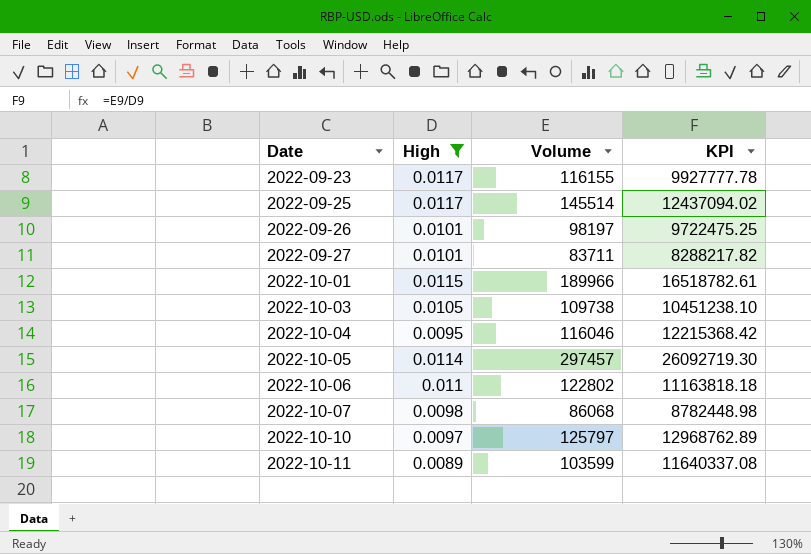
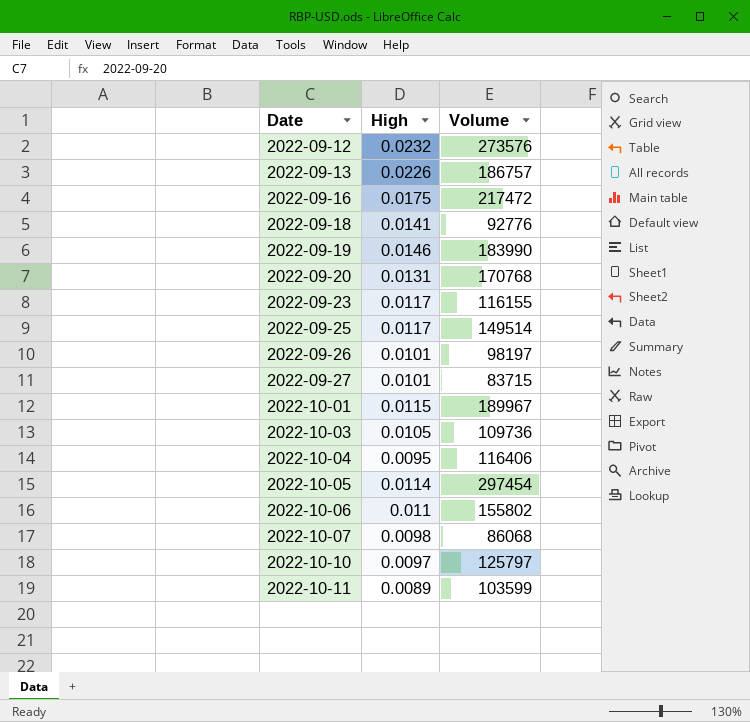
filter: High <= 0.0117 -> none
column KPI | formula: [Volume] / [High] -> none
2022-09-25 | Volume: 145514 -> 149514
2022-09-27 | Volume: 83711 -> 83715
2022-10-01 | Volume: 189966 -> 189967
2022-10-03 | Volume: 109738 -> 109736
2022-10-04 | Volume: 116046 -> 116406
2022-10-05 | Volume: 297457 -> 297454
2022-10-06 | Volume: 122802 -> 155802

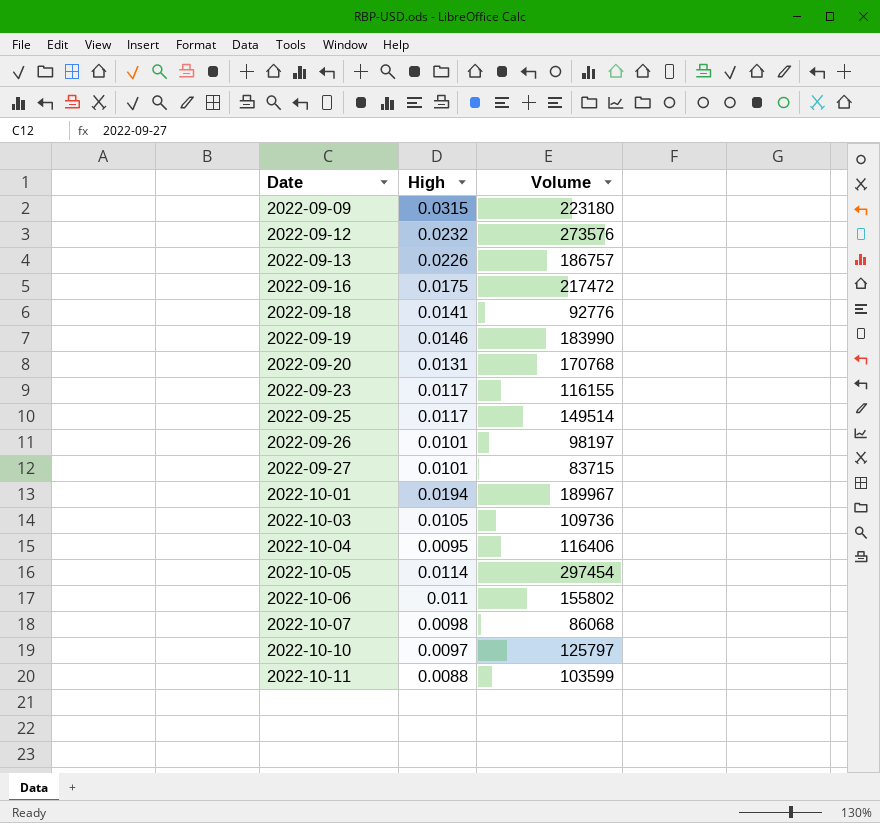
row 2022-09-09: none -> 0.0315 | 223180
2022-10-01 | High: 0.0115 -> 0.0194
2022-10-11 | High: 0.0089 -> 0.0088

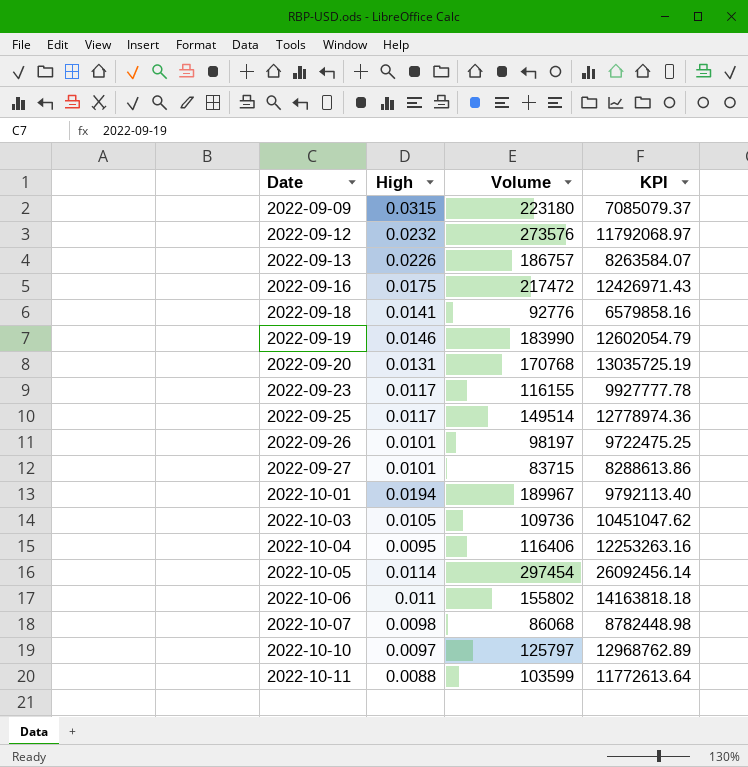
column KPI | formula: none -> [Volume] / [High]

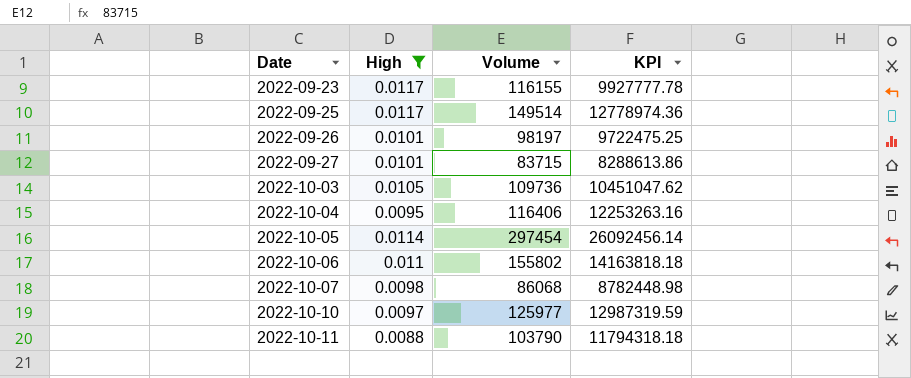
filter: none -> High <= 0.0117
2022-10-10 | Volume: 125797 -> 125977
2022-10-10 | KPI: 12968762.89 -> 12987319.59
2022-10-11 | Volume: 103599 -> 103790
2022-10-11 | KPI: 11772613.64 -> 11794318.18

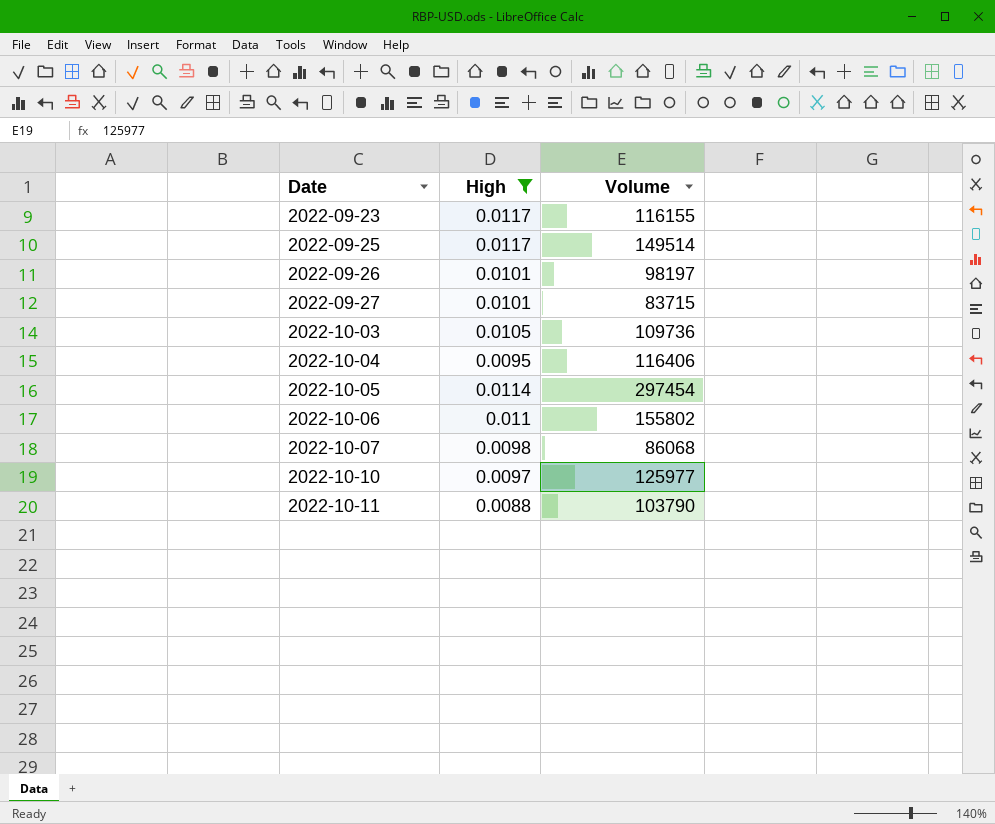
column KPI | formula: [Volume] / [High] -> none

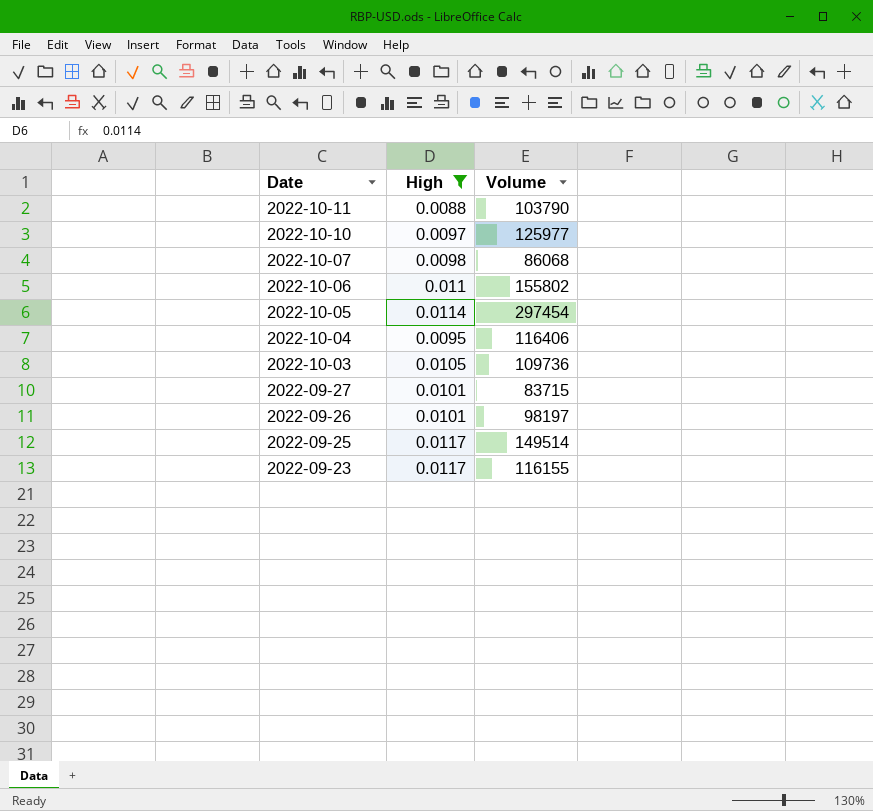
row order: Date ascending -> Date descending

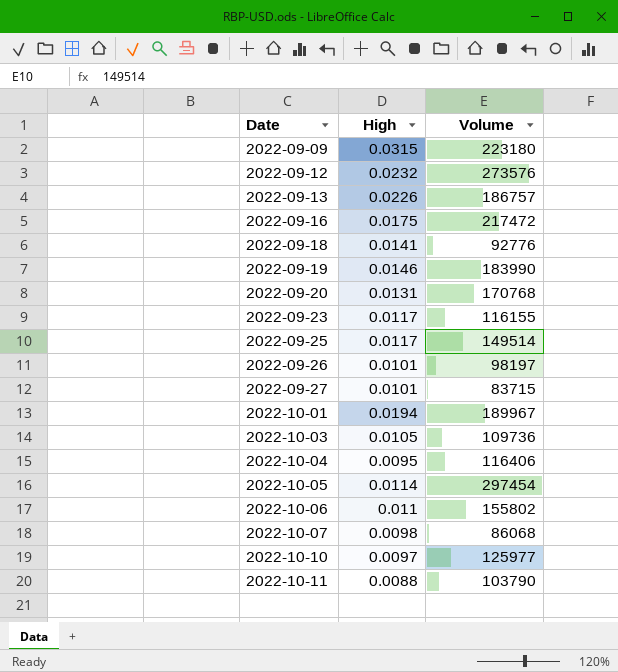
filter: High <= 0.0117 -> none
row order: Date descending -> Date ascending

